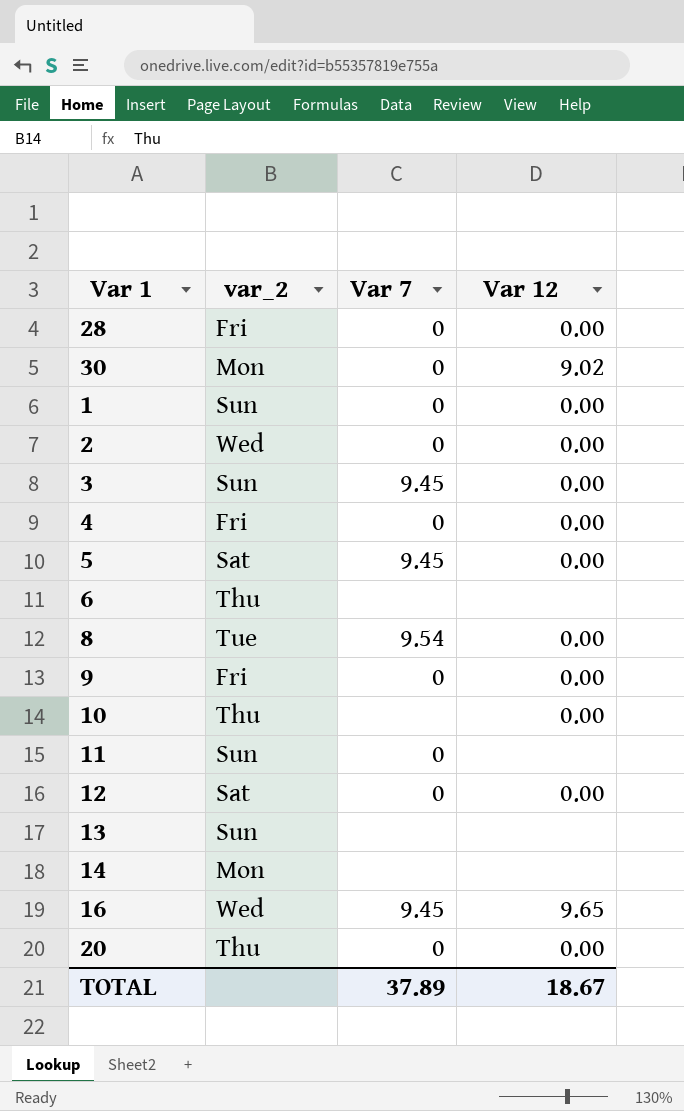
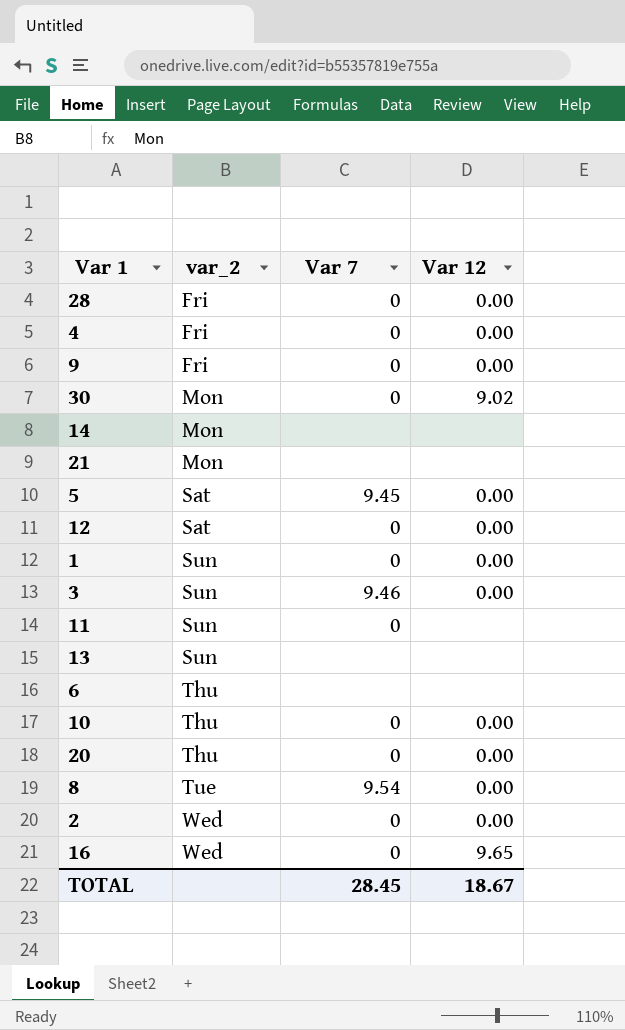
row order: none -> var_2 ascending
row 21: none -> Mon | none | none
3 | Var 7: 9.45 -> 9.46
10 | Var 7: none -> 0
16 | Var 7: 9.45 -> 0
TOTAL | Var 7: 37.89 -> 28.45

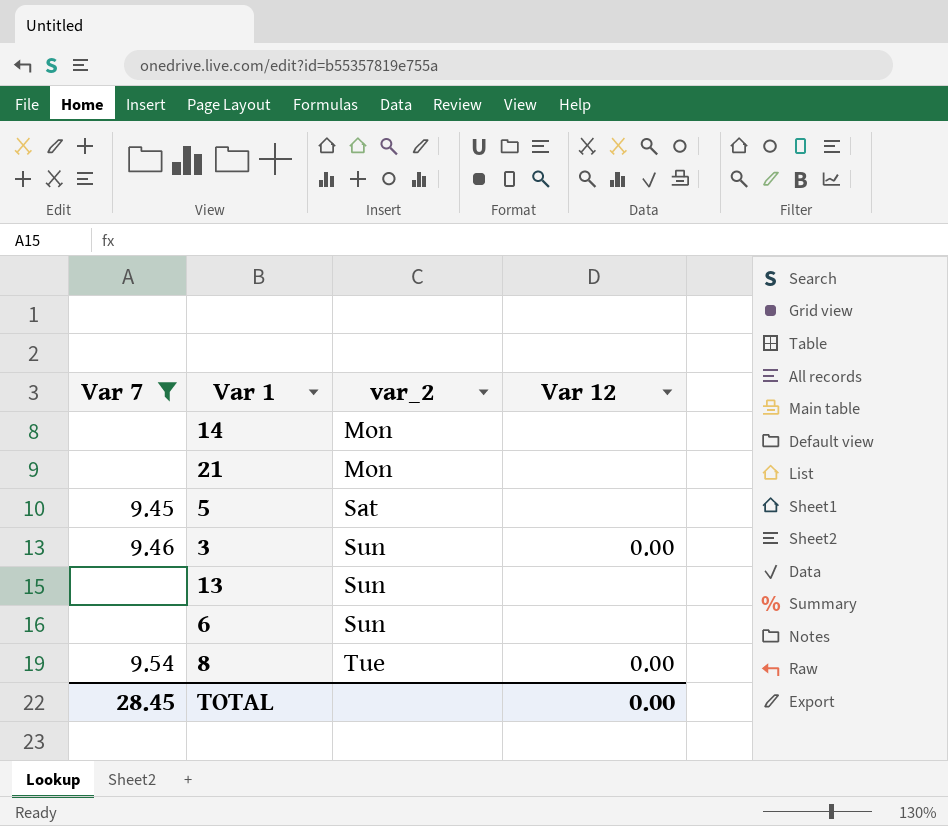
filter: none -> Var 7 != 0
column Var 7 | position: 3 -> 1
5 | Var 12: 0.00 -> none
6 | var_2: Thu -> Sun
TOTAL | Var 12: 18.67 -> 0.00

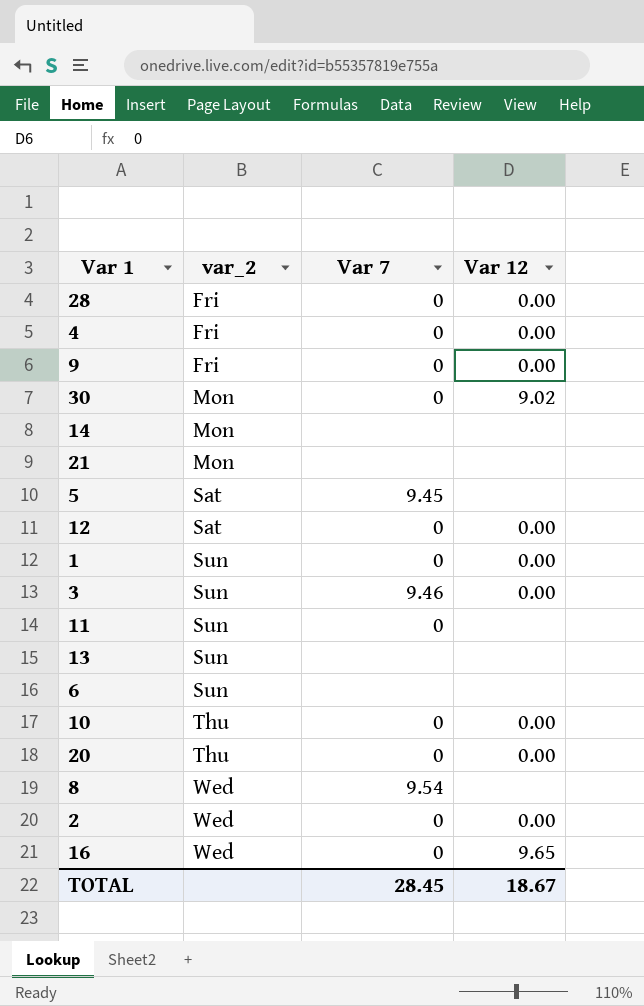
filter: Var 7 != 0 -> none
column Var 7 | position: 1 -> 3
8 | var_2: Tue -> Wed
8 | Var 12: 0.00 -> none
TOTAL | Var 12: 0.00 -> 18.67

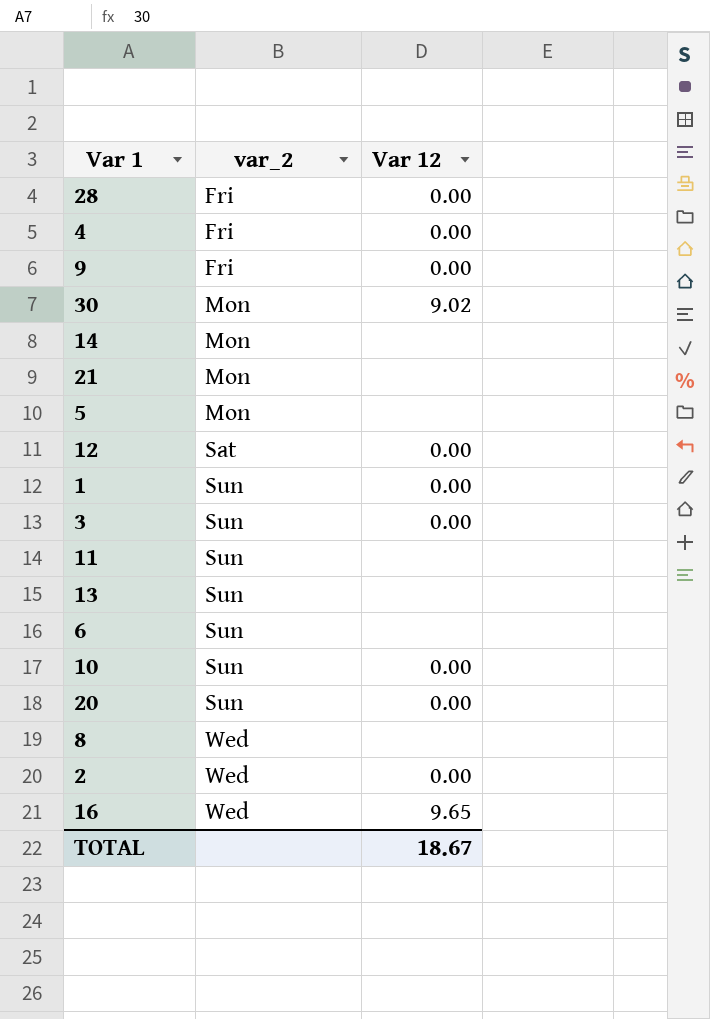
column Var 7 | position: 3 -> none
5 | var_2: Sat -> Mon
10 | var_2: Thu -> Sun
20 | var_2: Thu -> Sun

